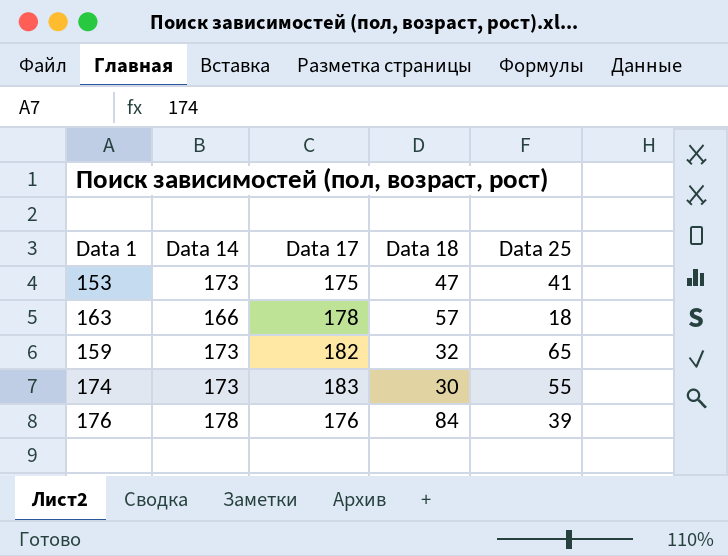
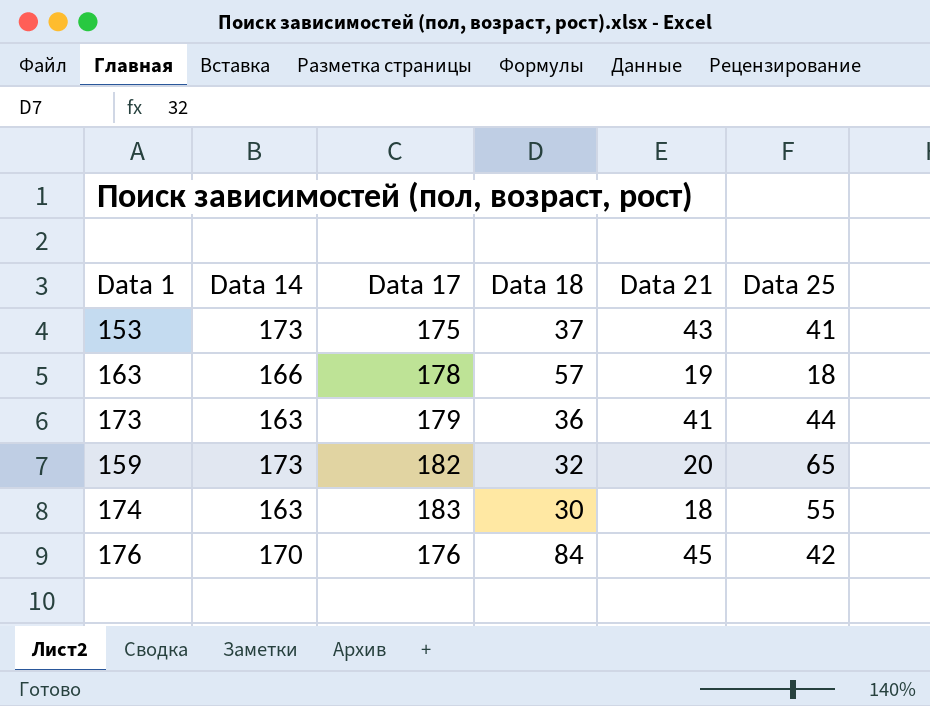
column Data 21 | position: none -> 5
153 | Data 18: 47 -> 37
row 173: none -> 163 | 179 | 36 | 41 | 44
174 | Data 14: 173 -> 163
176 | Data 14: 178 -> 170
176 | Data 25: 39 -> 42

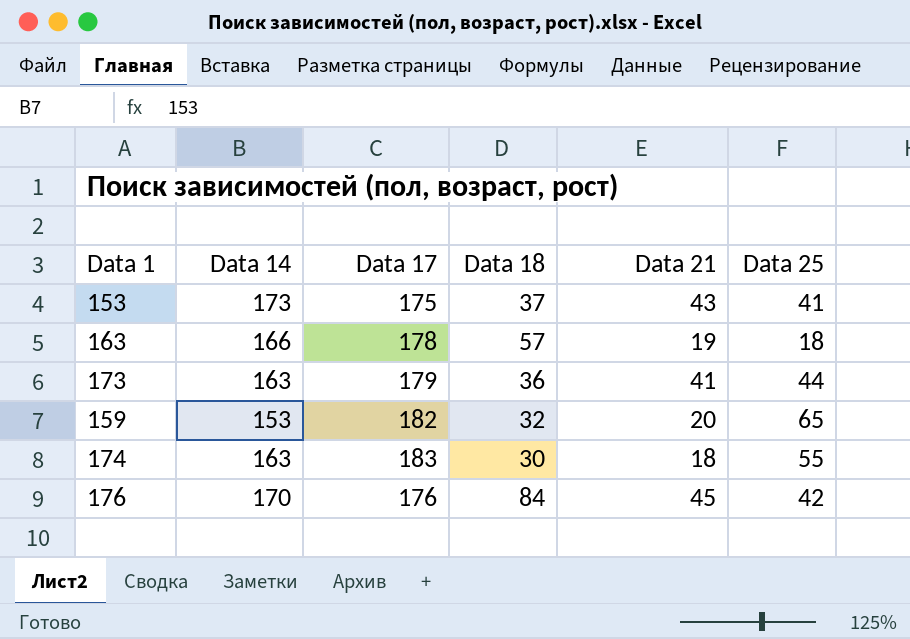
159 | Data 14: 173 -> 153

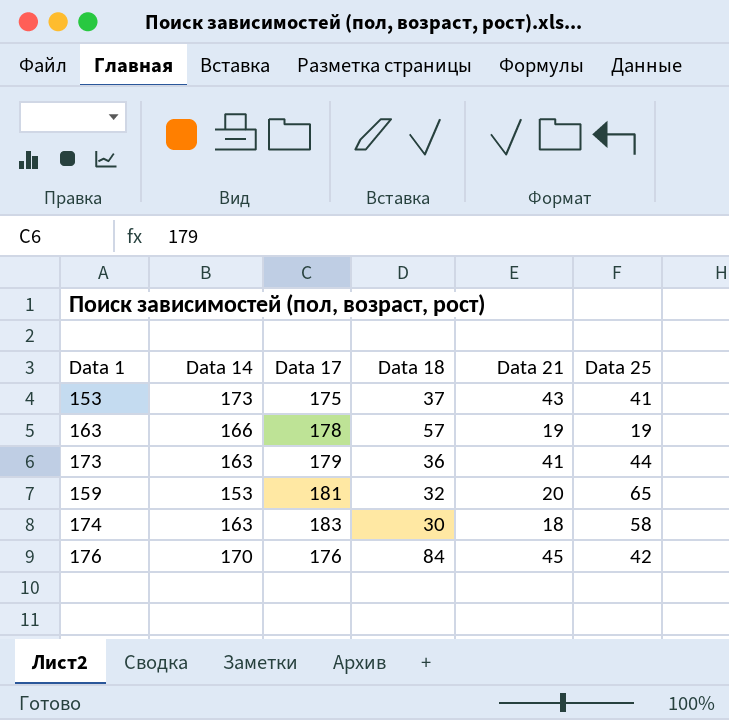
163 | Data 25: 18 -> 19
159 | Data 17: 182 -> 181
174 | Data 25: 55 -> 58

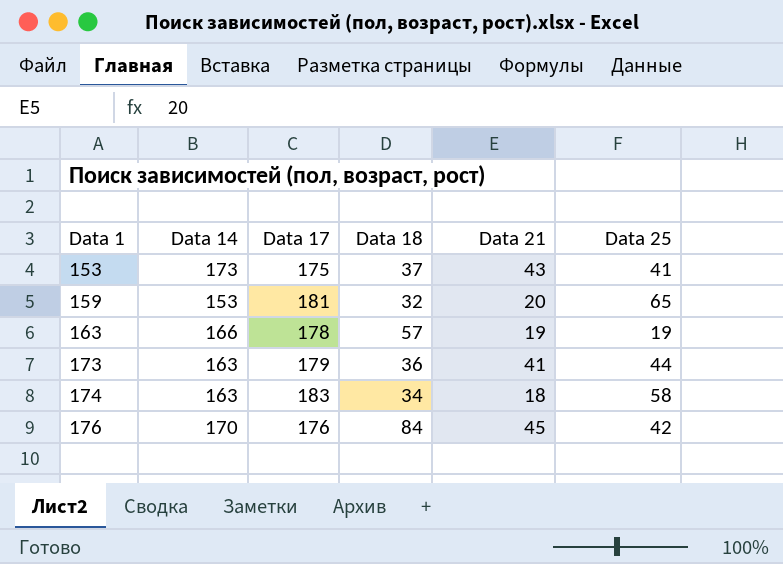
row order: none -> Data 1 ascending
174 | Data 18: 30 -> 34

